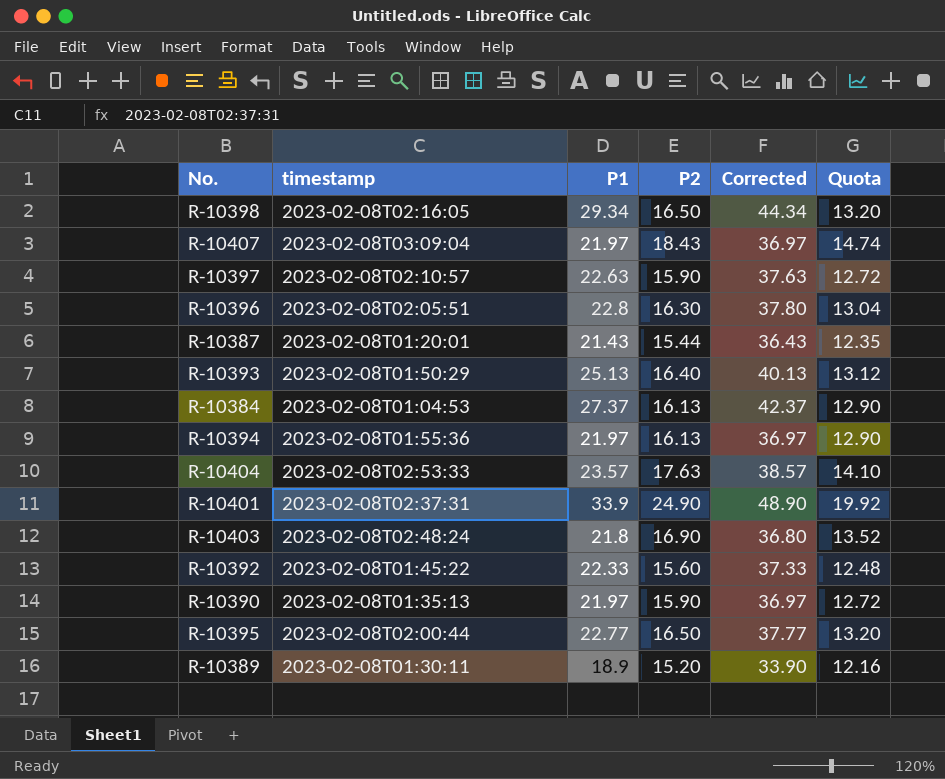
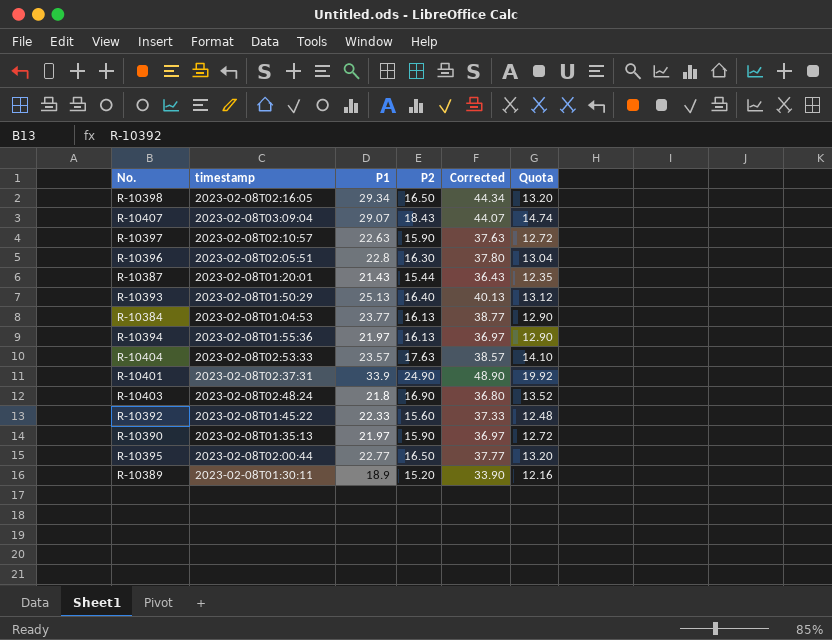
R-10407 | P1: 21.97 -> 29.07
R-10407 | Corrected: 36.97 -> 44.07
R-10384 | P1: 27.37 -> 23.77
R-10384 | Corrected: 42.37 -> 38.77

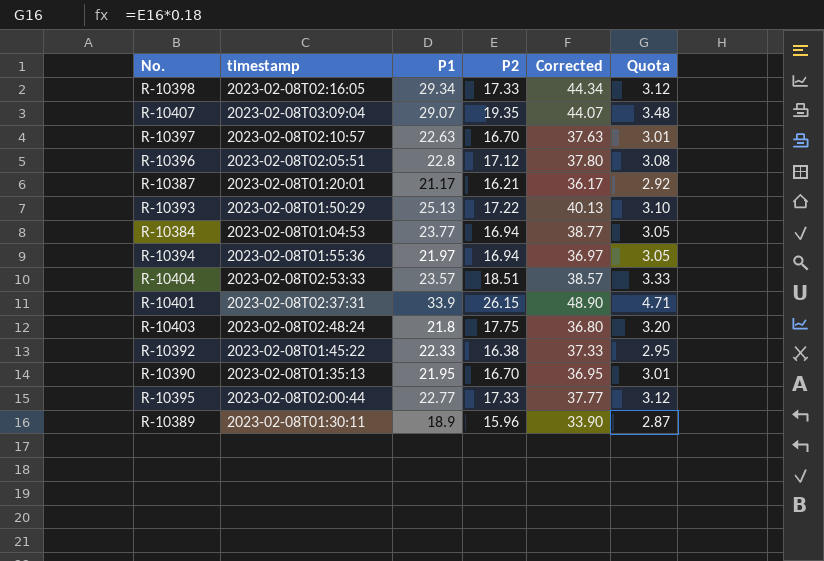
column Quota | formula: [P2] * 0.8 -> [P2] * 0.18
R-10398 | P2: 16.50 -> 17.33
R-10407 | P2: 18.43 -> 19.35
R-10397 | P2: 15.90 -> 16.70
R-10396 | P2: 16.30 -> 17.12
R-10387 | P1: 21.43 -> 21.17
R-10387 | P2: 15.44 -> 16.21
R-10387 | Corrected: 36.43 -> 36.17
R-10393 | P2: 16.40 -> 17.22
R-10384 | P2: 16.13 -> 16.94
R-10394 | P2: 16.13 -> 16.94
R-10404 | P2: 17.63 -> 18.51
R-10401 | P2: 24.90 -> 26.15
R-10403 | P2: 16.90 -> 17.75
R-10392 | P2: 15.60 -> 16.38
R-10390 | P1: 21.97 -> 21.95
R-10390 | P2: 15.90 -> 16.70
R-10390 | Corrected: 36.97 -> 36.95
R-10395 | P2: 16.50 -> 17.33
R-10389 | P2: 15.20 -> 15.96

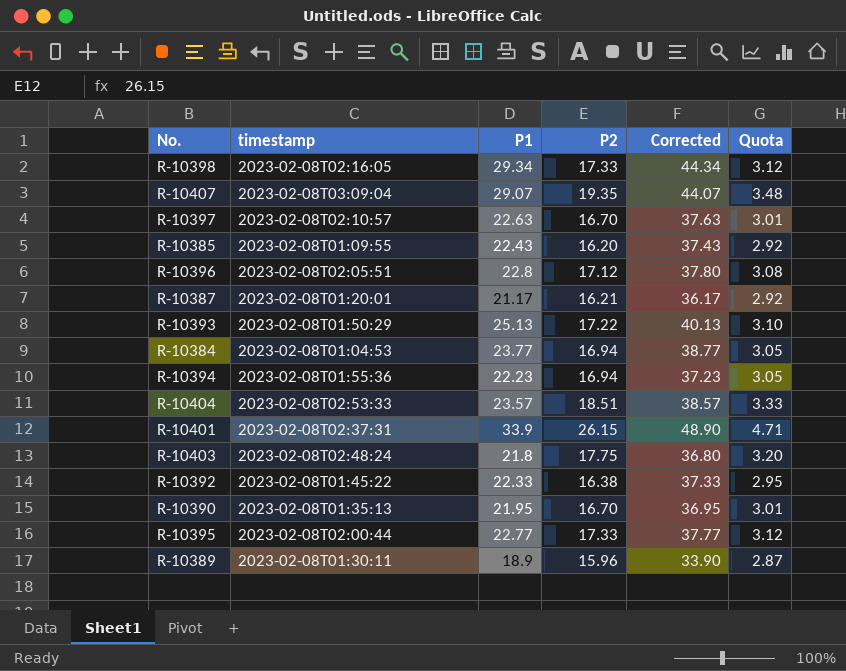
row R-10385: none -> 2023-02-08T01:09:55 | 22.43 | 16.20 | 37.43 | 2.92
R-10394 | P1: 21.97 -> 22.23
R-10394 | Corrected: 36.97 -> 37.23

